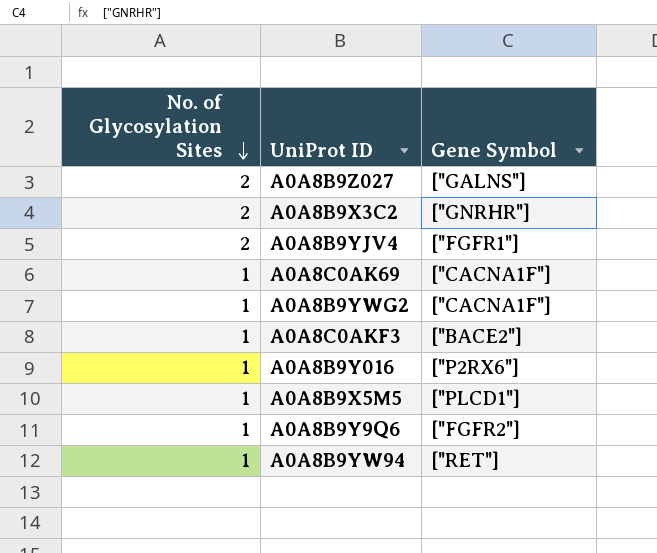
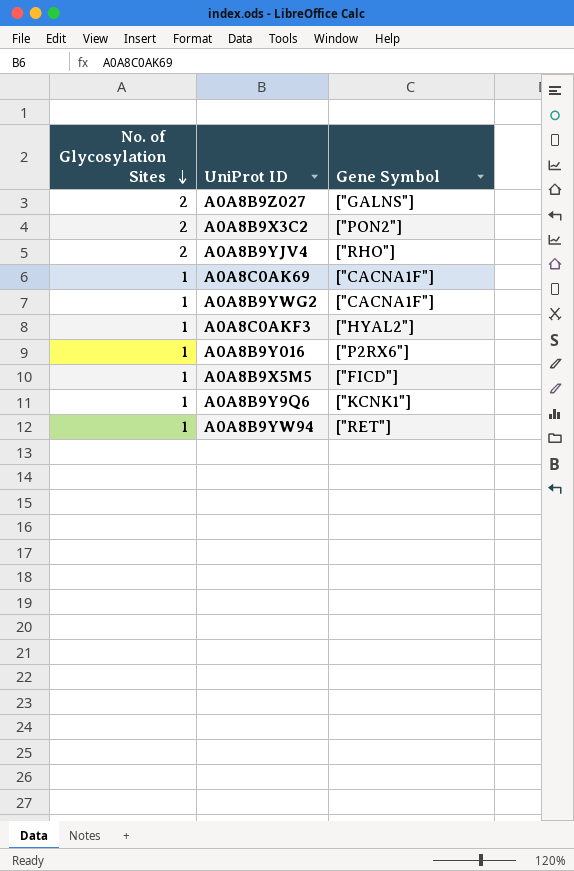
A0A8B9X3C2 | Gene Symbol: ["GNRHR"] -> ["PON2"]
A0A8B9YJV4 | Gene Symbol: ["FGFR1"] -> ["RHO"]
A0A8C0AKF3 | Gene Symbol: ["BACE2"] -> ["HYAL2"]
A0A8B9X5M5 | Gene Symbol: ["PLCD1"] -> ["FICD"]
A0A8B9Y9Q6 | Gene Symbol: ["FGFR2"] -> ["KCNK1"]

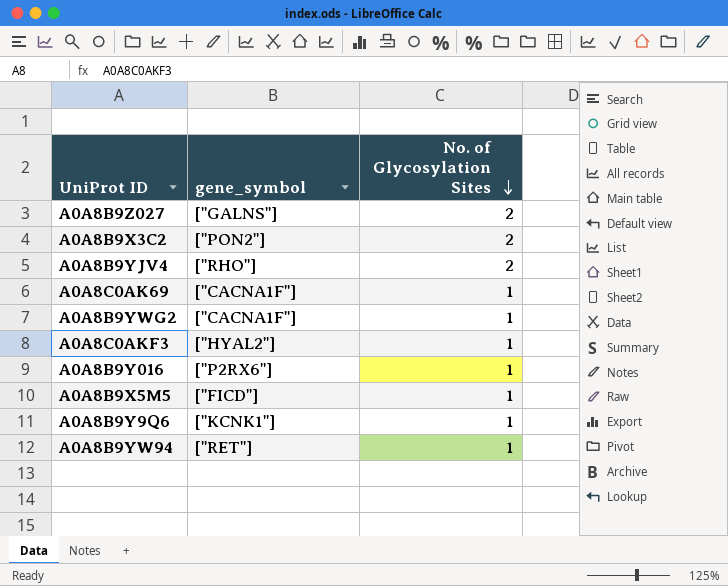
column name: Gene Symbol -> gene_symbol
column No. of Glycosylation Sites | position: 1 -> 3

